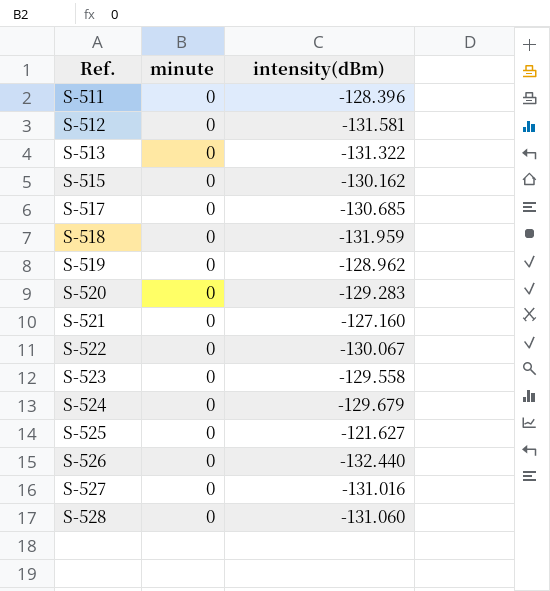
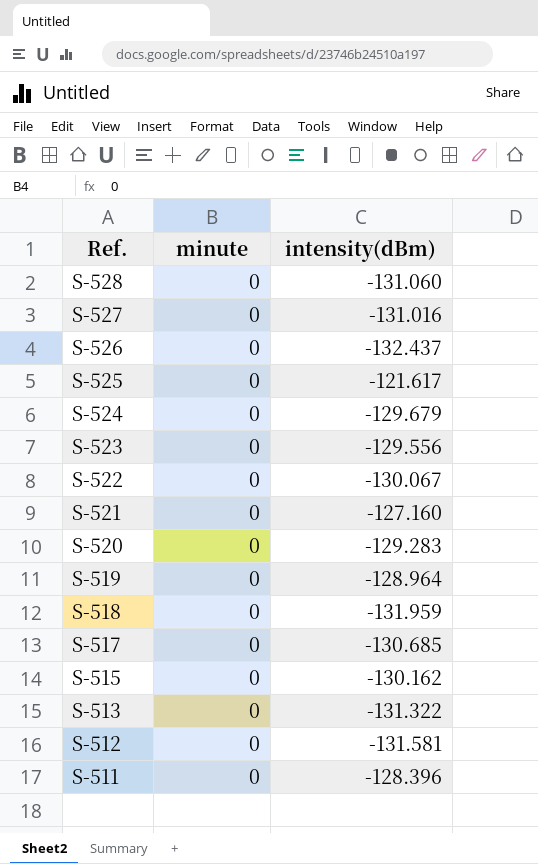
row order: Ref. ascending -> Ref. descending
S-526 | intensity(dBm): -132.440 -> -132.437
S-525 | intensity(dBm): -121.627 -> -121.617
S-523 | intensity(dBm): -129.558 -> -129.556
S-519 | intensity(dBm): -128.962 -> -128.964

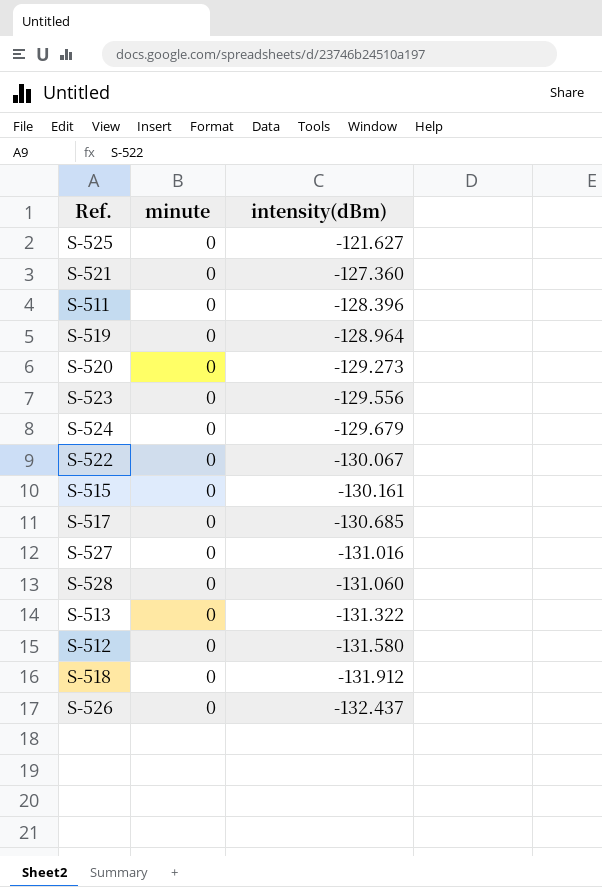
row order: Ref. descending -> intensity(dBm) descending
S-525 | intensity(dBm): -121.617 -> -121.627
S-521 | intensity(dBm): -127.160 -> -127.360
S-520 | intensity(dBm): -129.283 -> -129.273
S-515 | intensity(dBm): -130.162 -> -130.161
S-512 | intensity(dBm): -131.581 -> -131.580
S-518 | intensity(dBm): -131.959 -> -131.912

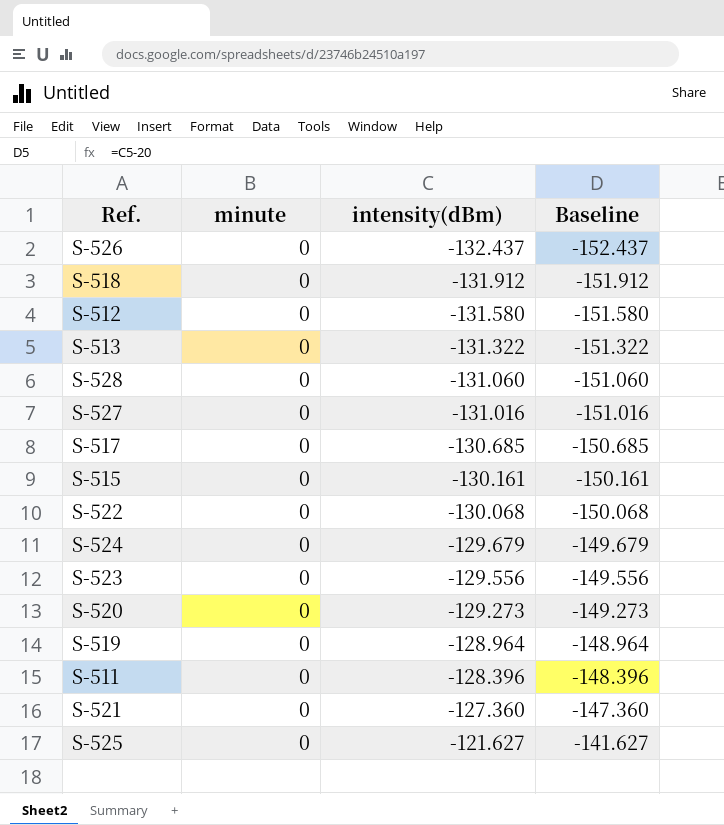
row order: intensity(dBm) descending -> intensity(dBm) ascending
column Baseline | formula: none -> [intensity(dBm)] - 20
S-522 | intensity(dBm): -130.067 -> -130.068

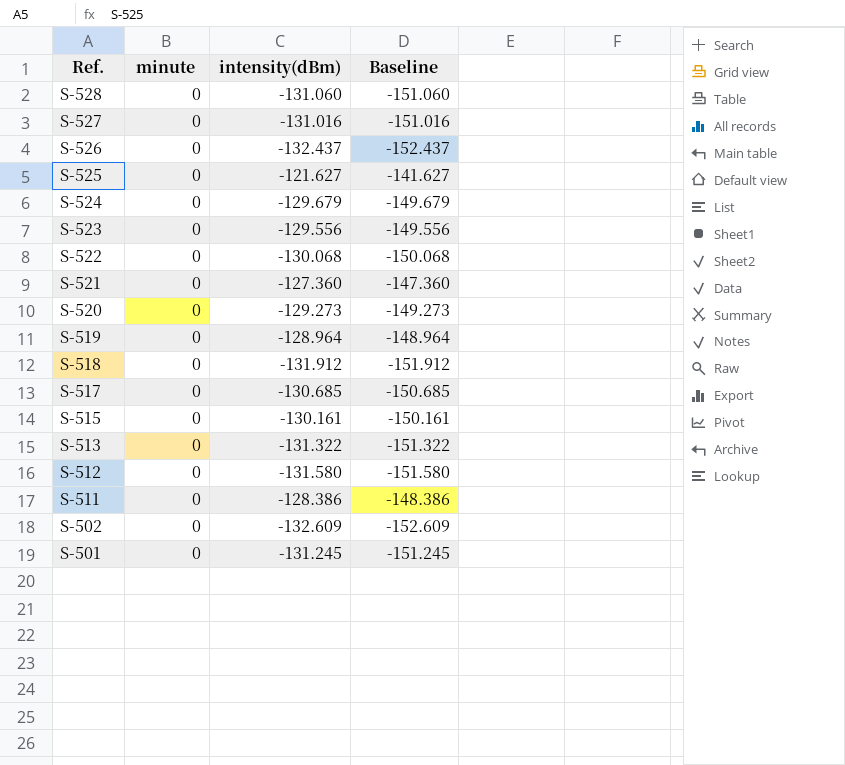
row order: intensity(dBm) ascending -> Ref. descending
S-511 | intensity(dBm): -128.396 -> -128.386
S-511 | Baseline: -148.396 -> -148.386
row S-502: none -> 0 | -132.609 | -152.609
row S-501: none -> 0 | -131.245 | -151.245

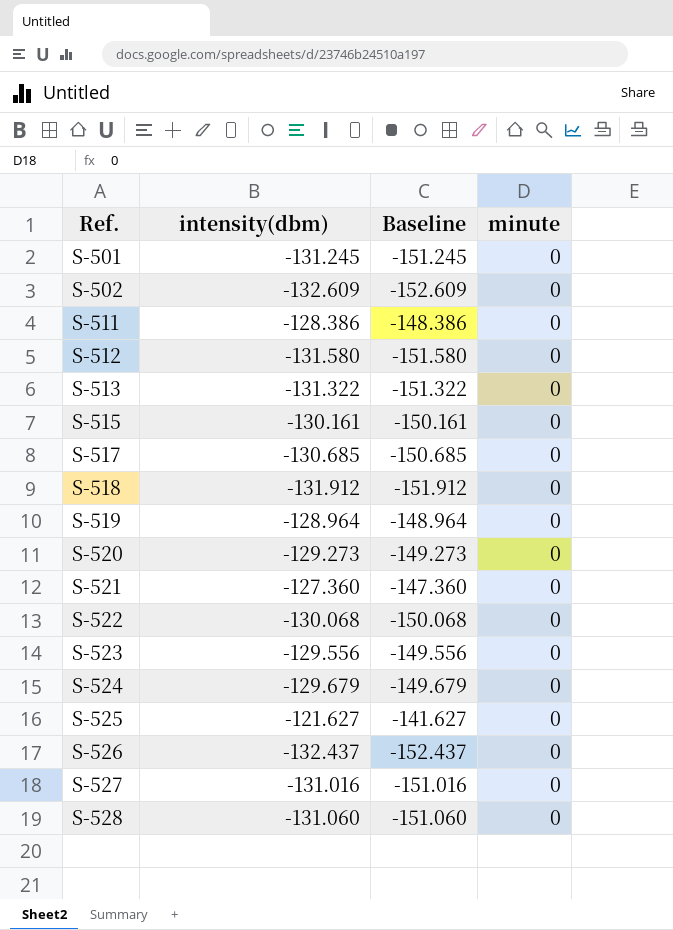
row order: Ref. descending -> Ref. ascending
column name: intensity(dBm) -> intensity(dbm)
column minute | position: 2 -> 4

